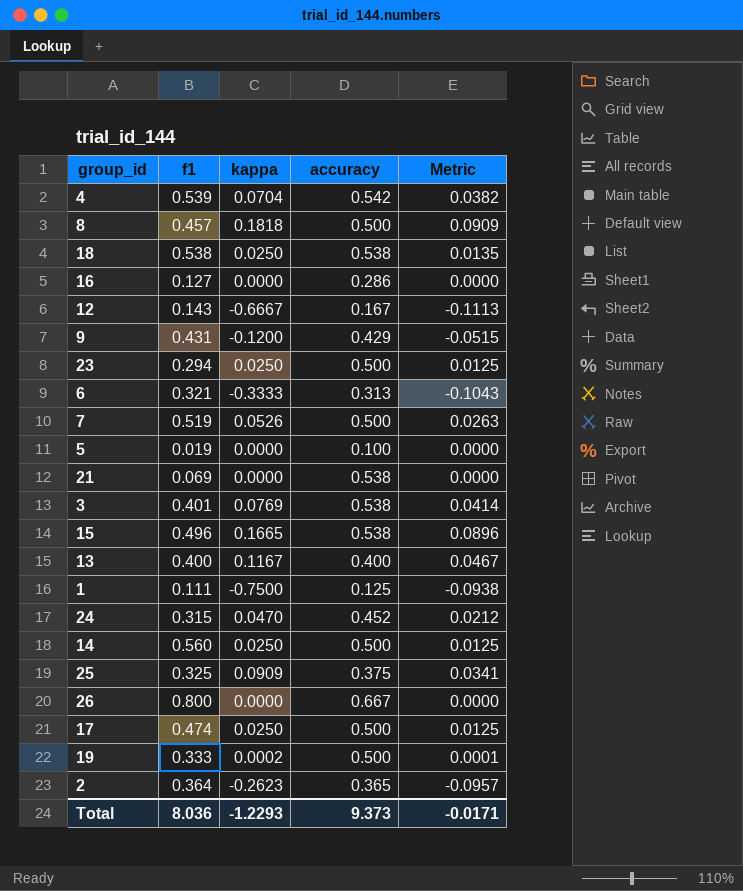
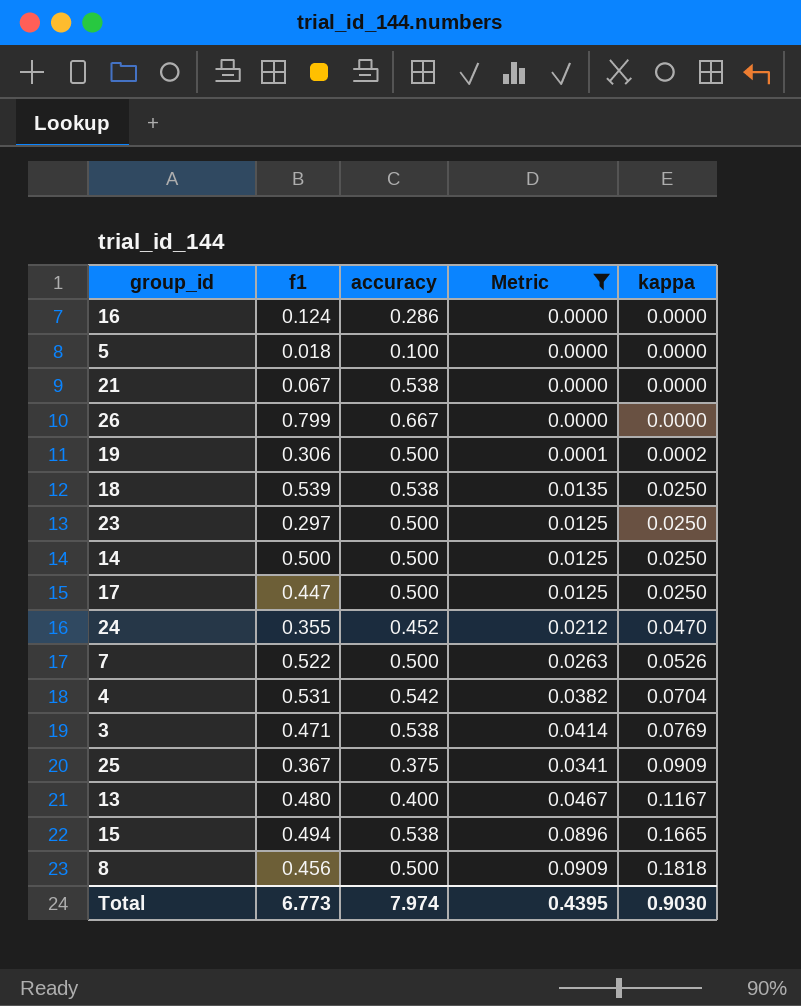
filter: none -> Metric >= 0.0000
row order: none -> kappa ascending
column kappa | position: 3 -> 5
16 | f1: 0.127 -> 0.124
5 | f1: 0.019 -> 0.018
21 | f1: 0.069 -> 0.067
26 | f1: 0.800 -> 0.799
19 | f1: 0.333 -> 0.306
18 | f1: 0.538 -> 0.539
23 | f1: 0.294 -> 0.297
14 | f1: 0.560 -> 0.500
17 | f1: 0.474 -> 0.447
24 | f1: 0.315 -> 0.355
7 | f1: 0.519 -> 0.522
4 | f1: 0.539 -> 0.531
3 | f1: 0.401 -> 0.471
25 | f1: 0.325 -> 0.367
13 | f1: 0.400 -> 0.480
15 | f1: 0.496 -> 0.494
8 | f1: 0.457 -> 0.456
Total | f1: 8.036 -> 6.773
Total | accuracy: 9.373 -> 7.974
Total | Metric: -0.0171 -> 0.4395
Total | kappa: -1.2293 -> 0.9030

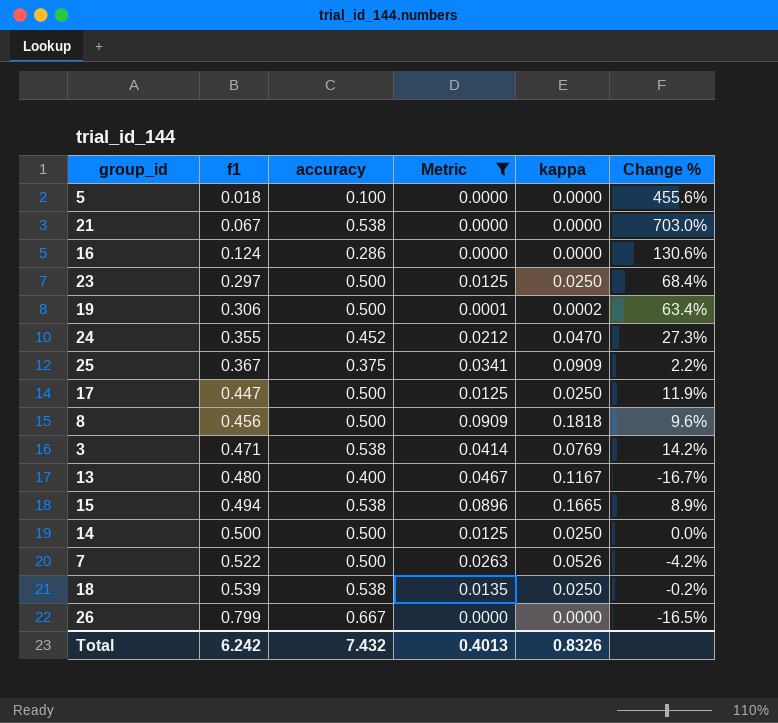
row order: kappa ascending -> f1 ascending
column Change % | formula: none -> ([accuracy] - [f1]) / [f1]
row 4: 0.531 | 0.542 | 0.0382 | 0.0704 -> none
Total | f1: 6.773 -> 6.242
Total | accuracy: 7.974 -> 7.432
Total | Metric: 0.4395 -> 0.4013
Total | kappa: 0.9030 -> 0.8326

